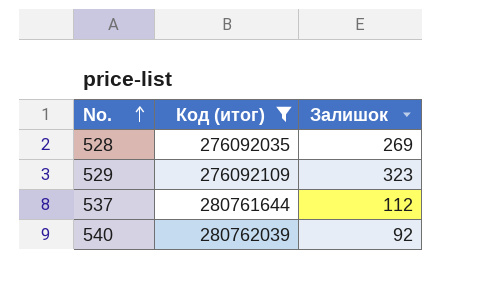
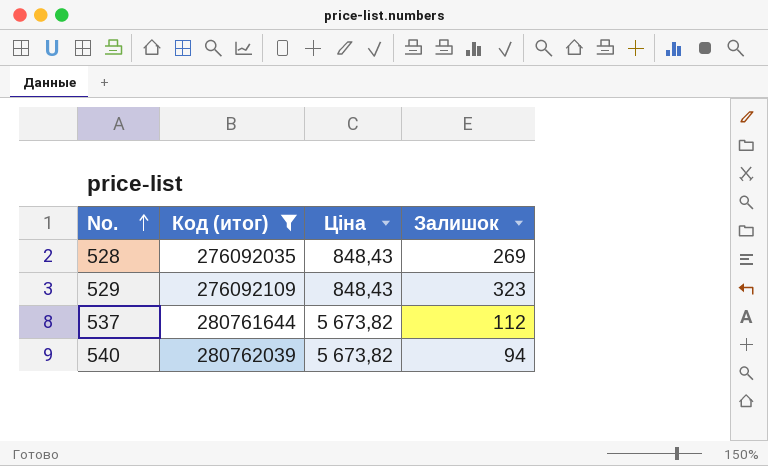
column Ціна | position: none -> 3
540 | Залишок: 92 -> 94

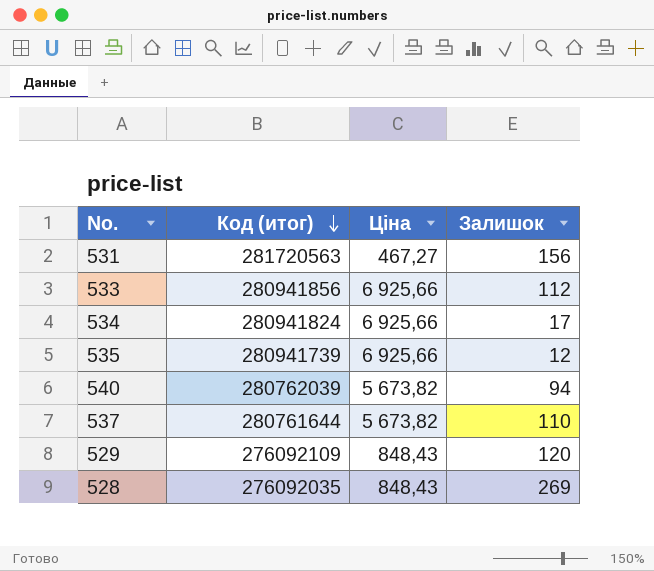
filter: Код (итог) <= 280762039 -> none
row order: No. ascending -> Код (итог) descending
537 | Залишок: 112 -> 110
529 | Залишок: 323 -> 120

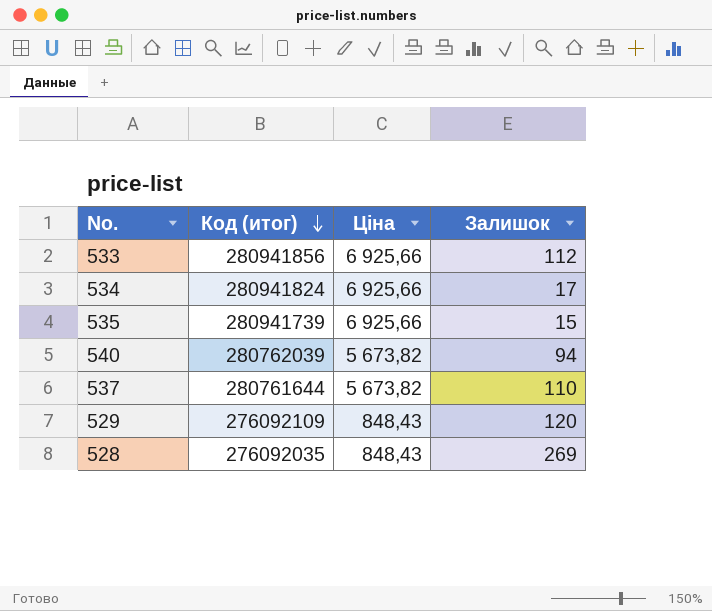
row 531: 281720563 | 467,27 | 156 -> none
535 | Залишок: 12 -> 15

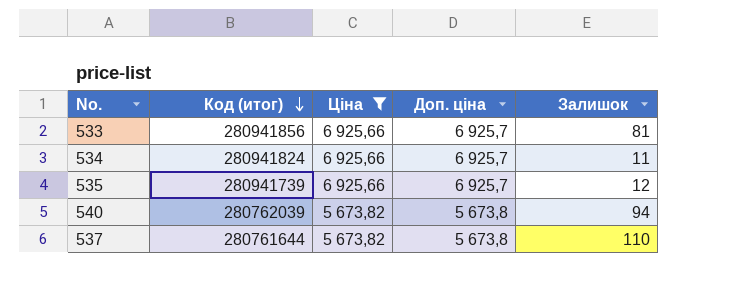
filter: none -> Ціна != 848,43
column Доп. ціна | position: none -> 4
533 | Залишок: 112 -> 81
534 | Залишок: 17 -> 11
535 | Залишок: 15 -> 12

